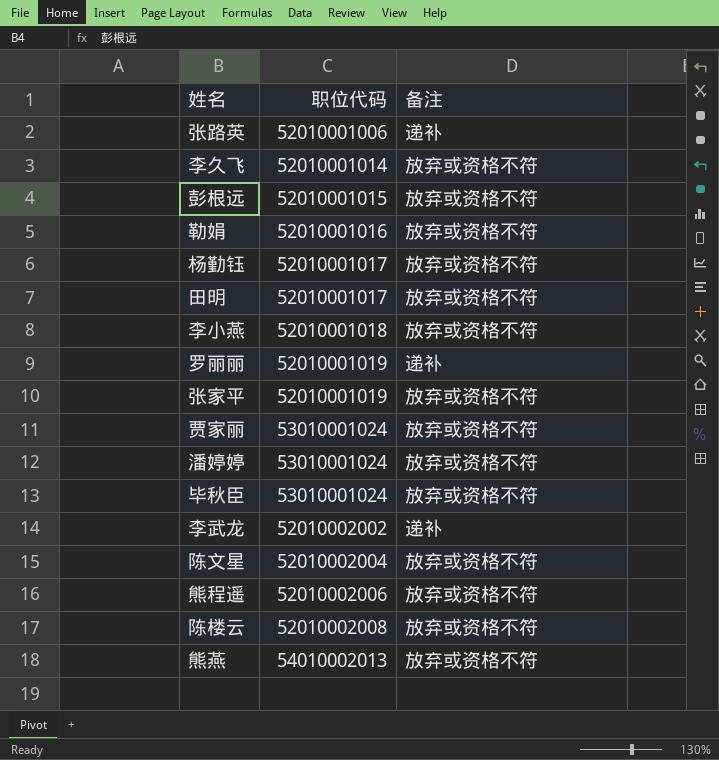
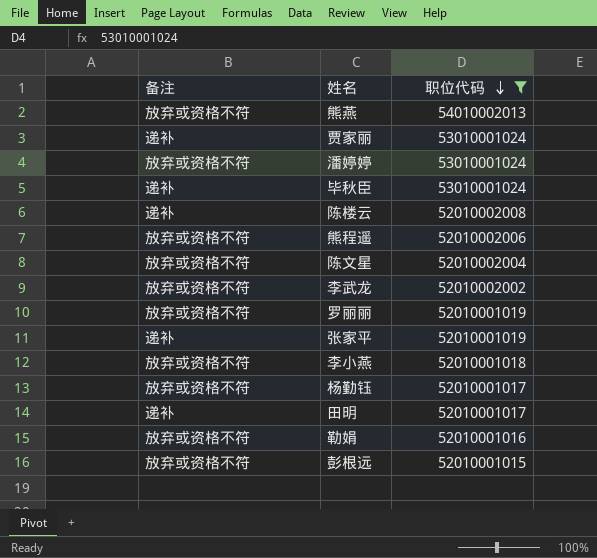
filter: none -> 职位代码 >= 52010001015
row order: none -> 职位代码 descending
column 备注 | position: 3 -> 1
贾家丽 | 备注: 放弃或资格不符 -> 递补
毕秋臣 | 备注: 放弃或资格不符 -> 递补
陈楼云 | 备注: 放弃或资格不符 -> 递补
李武龙 | 备注: 递补 -> 放弃或资格不符
罗丽丽 | 备注: 递补 -> 放弃或资格不符
张家平 | 备注: 放弃或资格不符 -> 递补
田明 | 备注: 放弃或资格不符 -> 递补

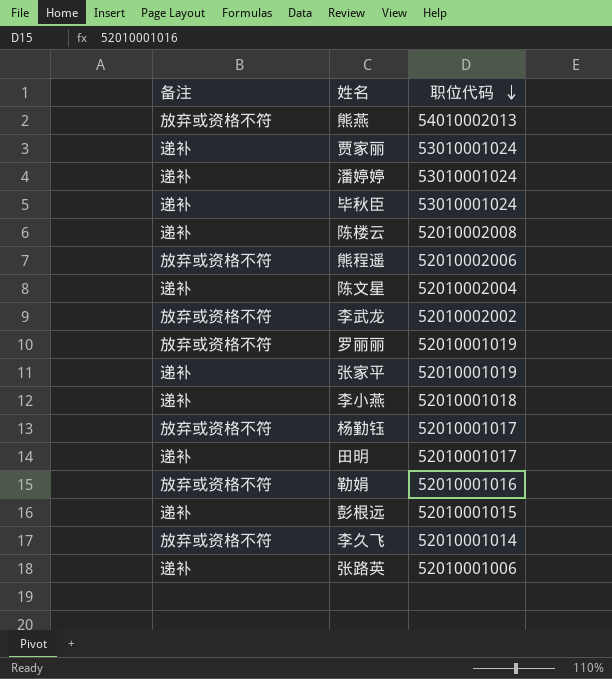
filter: 职位代码 >= 52010001015 -> none
潘婷婷 | 备注: 放弃或资格不符 -> 递补
陈文星 | 备注: 放弃或资格不符 -> 递补
李小燕 | 备注: 放弃或资格不符 -> 递补
彭根远 | 备注: 放弃或资格不符 -> 递补

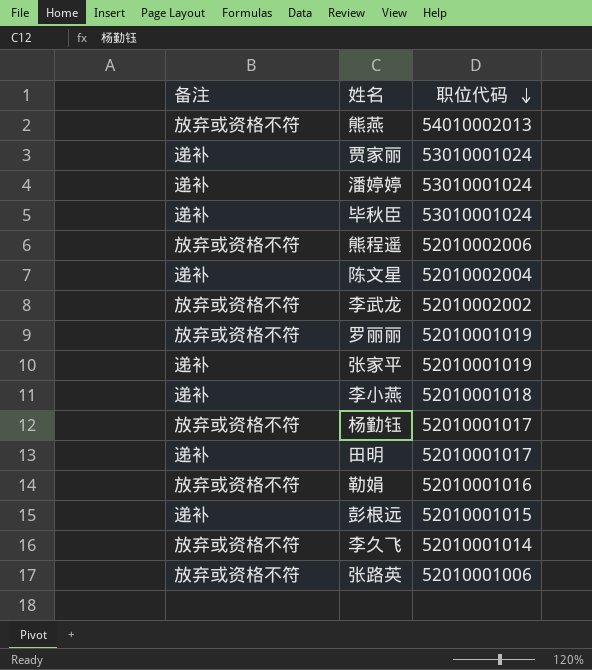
row 陈楼云: 递补 | 52010002008 -> none
张路英 | 备注: 递补 -> 放弃或资格不符

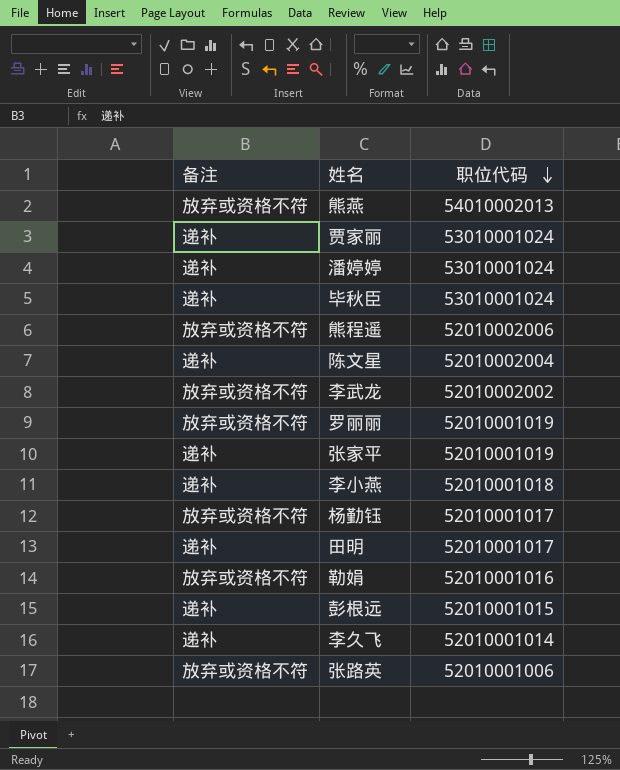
李久飞 | 备注: 放弃或资格不符 -> 递补

